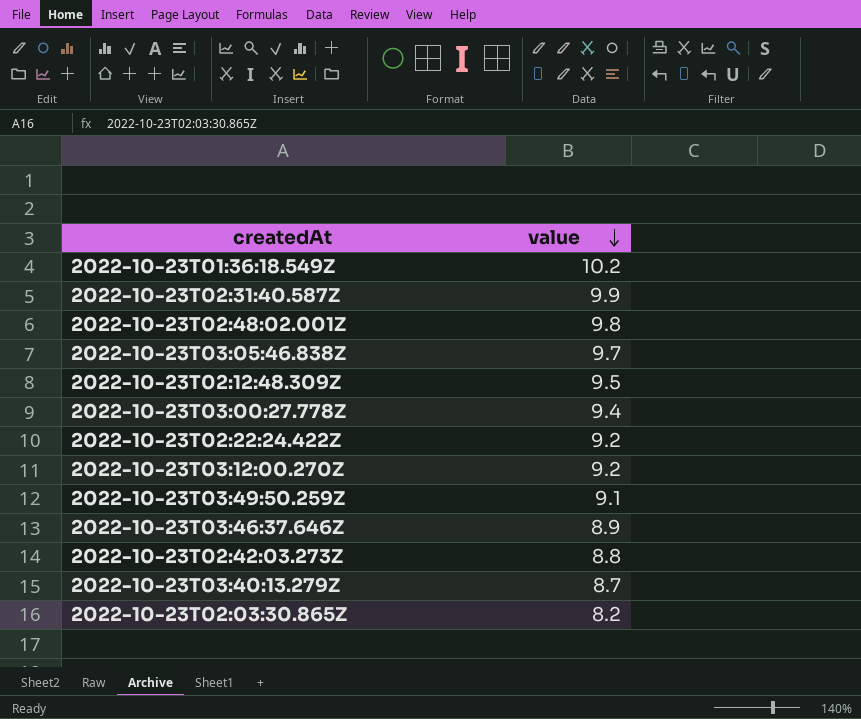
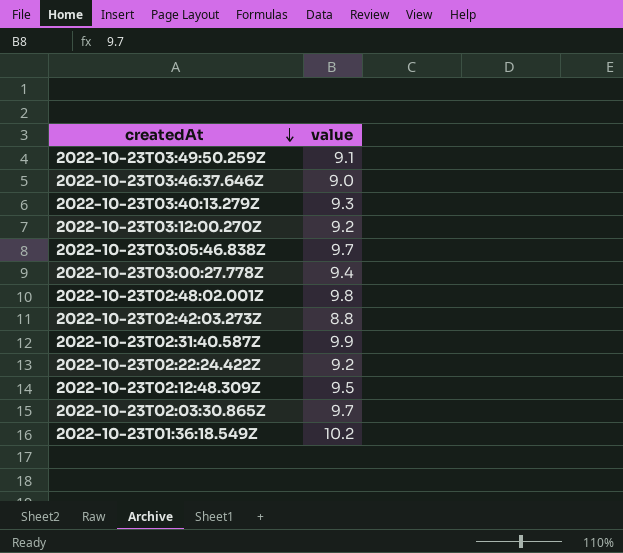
row order: value descending -> createdAt descending
2022-10-23T03:46:37.646Z | value: 8.9 -> 9.0
2022-10-23T03:40:13.279Z | value: 8.7 -> 9.3
2022-10-23T02:03:30.865Z | value: 8.2 -> 9.7

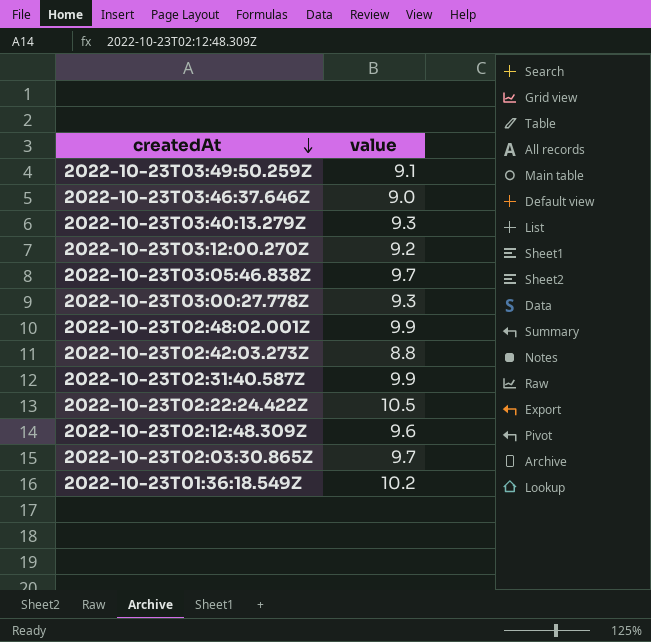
2022-10-23T03:00:27.778Z | value: 9.4 -> 9.3
2022-10-23T02:48:02.001Z | value: 9.8 -> 9.9
2022-10-23T02:22:24.422Z | value: 9.2 -> 10.5
2022-10-23T02:12:48.309Z | value: 9.5 -> 9.6

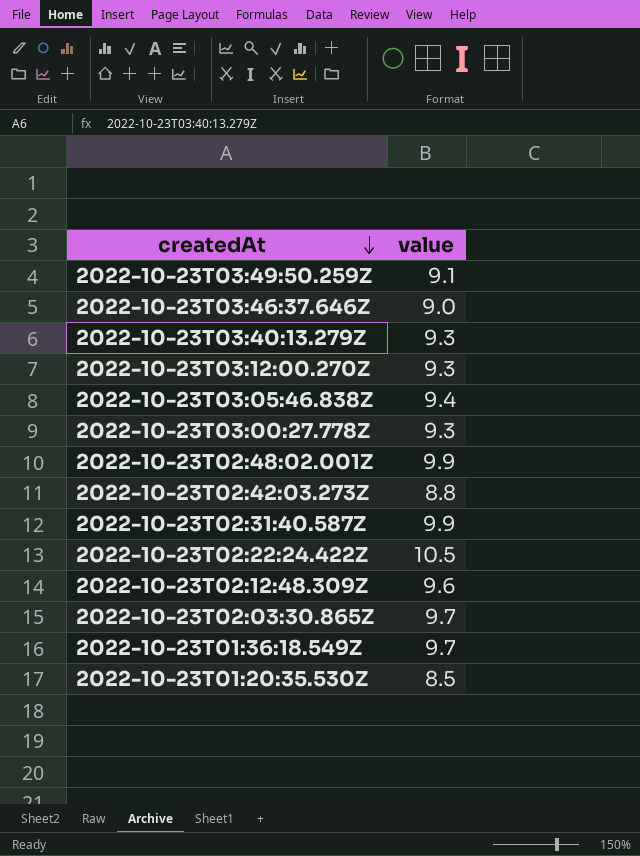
2022-10-23T03:12:00.270Z | value: 9.2 -> 9.3
2022-10-23T03:05:46.838Z | value: 9.7 -> 9.4
2022-10-23T01:36:18.549Z | value: 10.2 -> 9.7
row 2022-10-23T01:20:35.530Z: none -> 8.5

